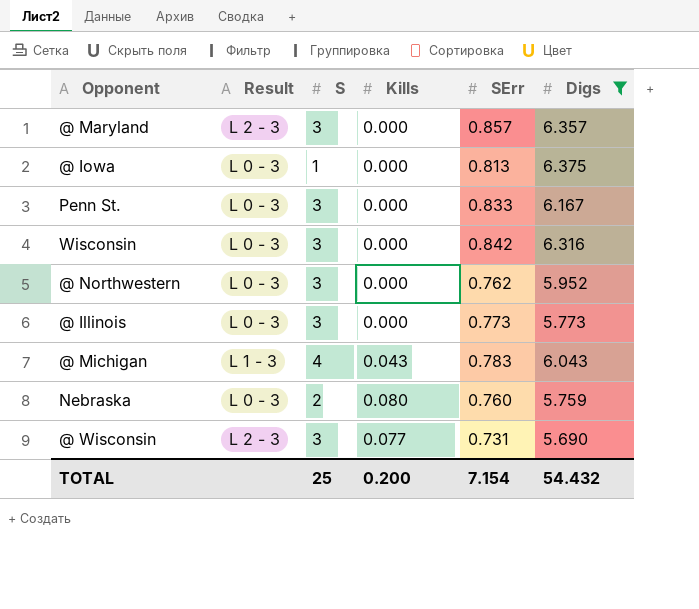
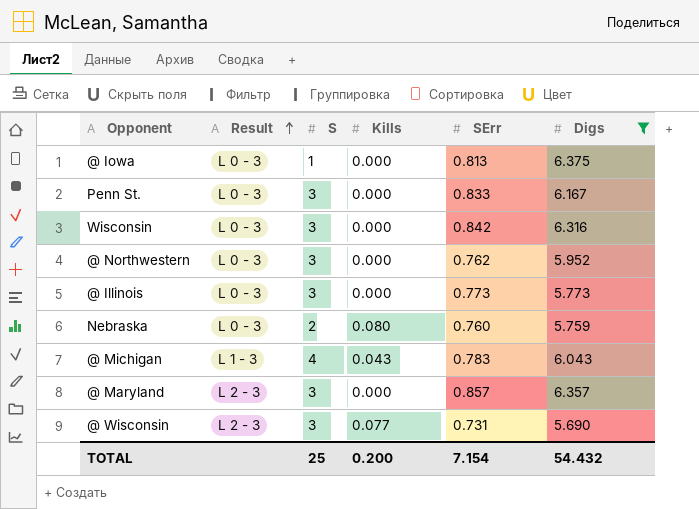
row order: none -> Result ascending

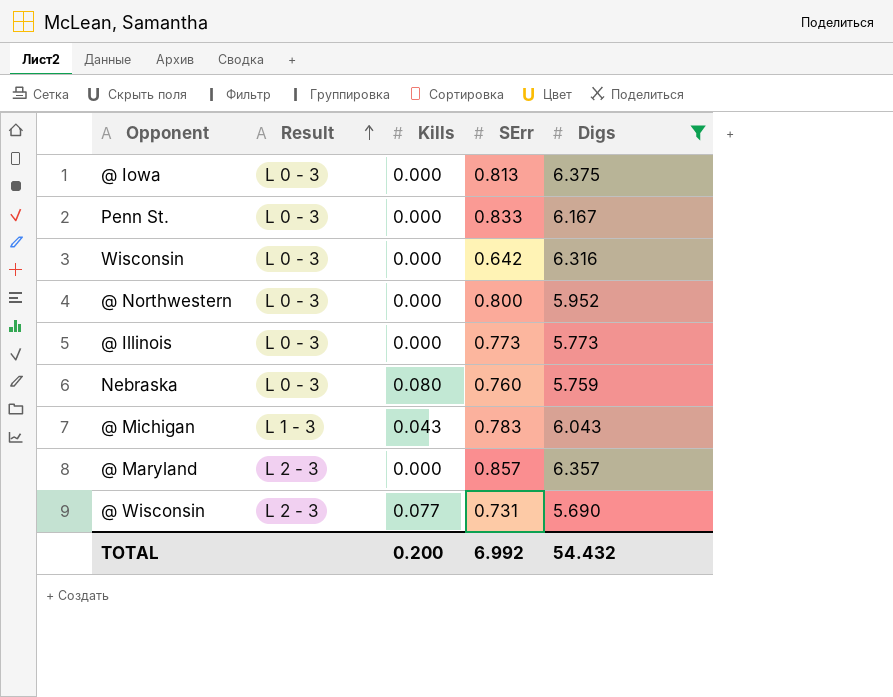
column S | position: 3 -> none
Wisconsin | SErr: 0.842 -> 0.642
@ Northwestern | SErr: 0.762 -> 0.800
TOTAL | SErr: 7.154 -> 6.992

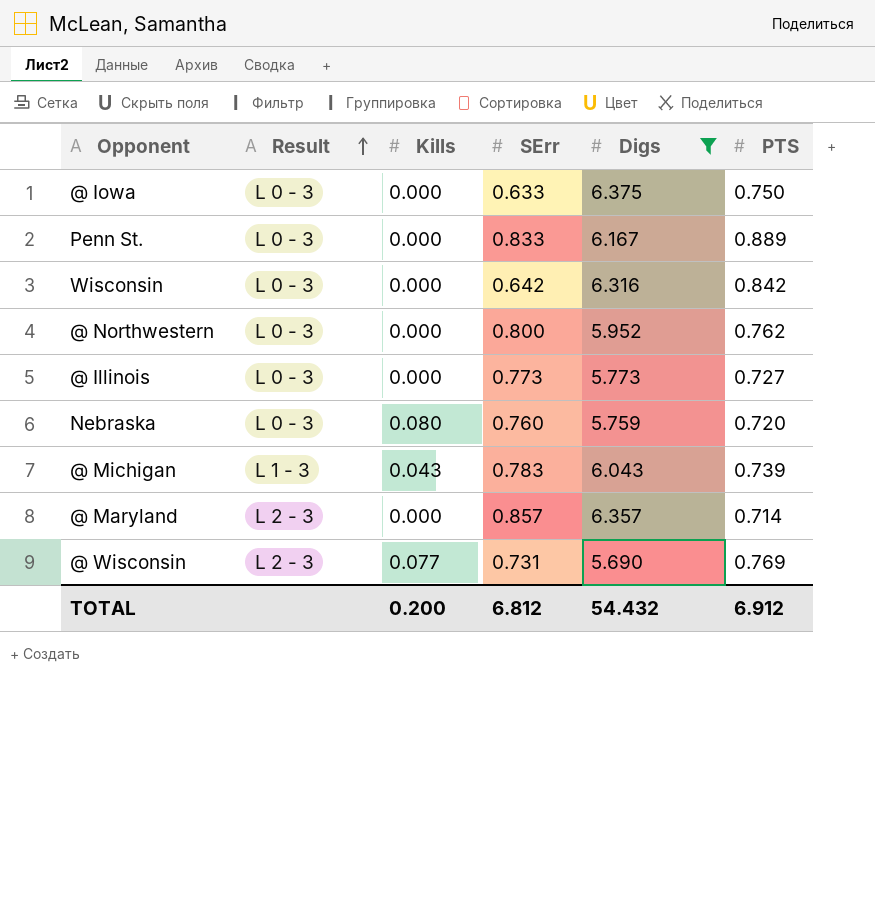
column PTS | position: none -> 6
@ Iowa | SErr: 0.813 -> 0.633
TOTAL | SErr: 6.992 -> 6.812

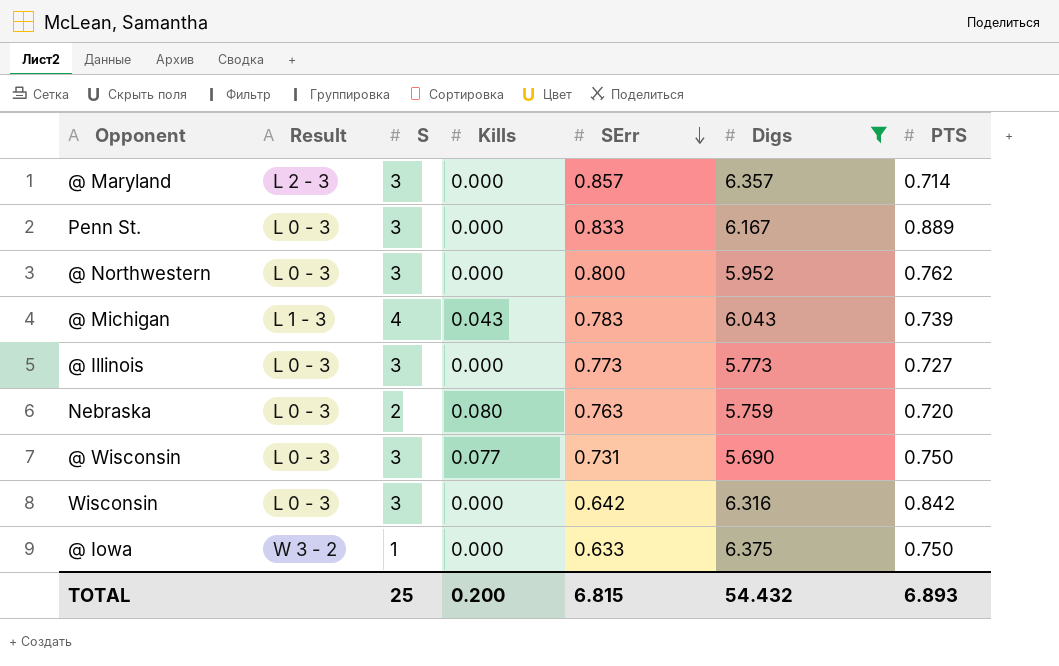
row order: Result ascending -> SErr descending
column S | position: none -> 3
Nebraska | SErr: 0.760 -> 0.763
@ Wisconsin | Result: L 2 - 3 -> L 0 - 3
@ Wisconsin | PTS: 0.769 -> 0.750
@ Iowa | Result: L 0 - 3 -> W 3 - 2
TOTAL | SErr: 6.812 -> 6.815
TOTAL | PTS: 6.912 -> 6.893

